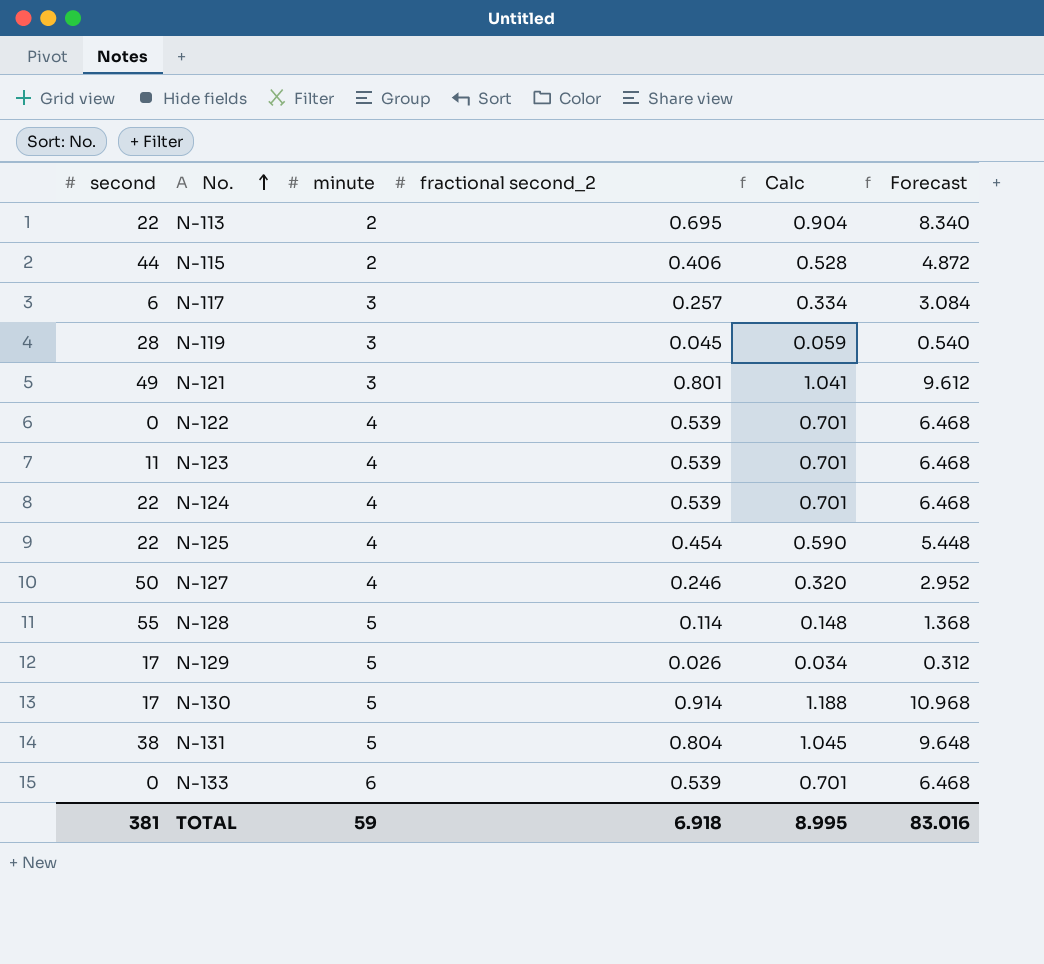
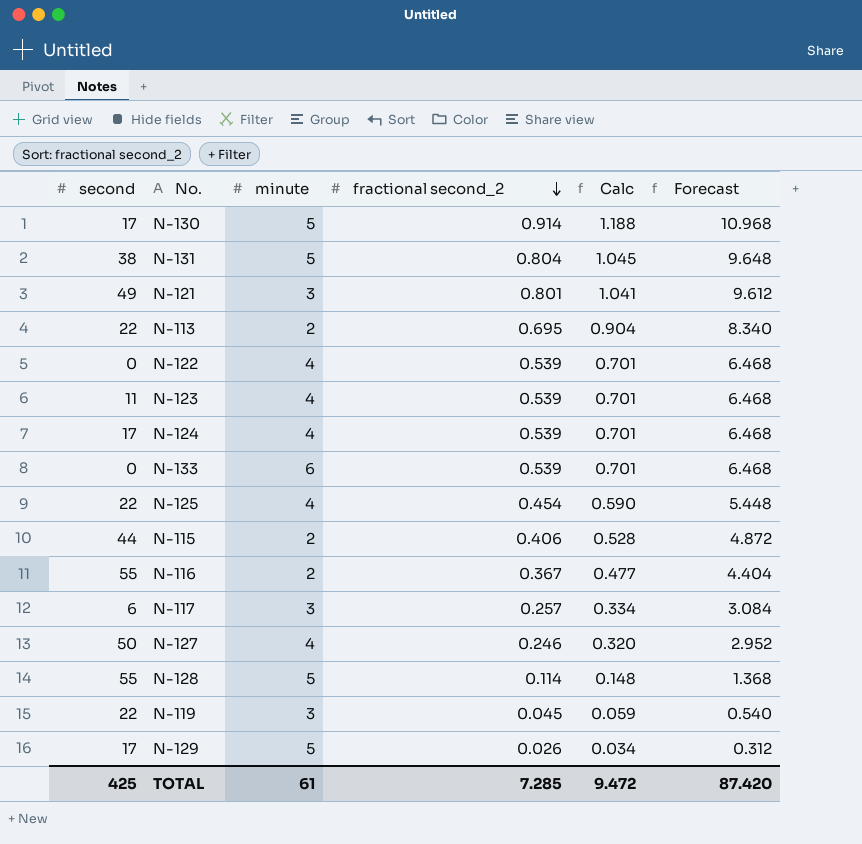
row order: No. ascending -> fractional second_2 descending
N-124 | second: 22 -> 17
row N-116: none -> 55 | 2 | 0.367 | 0.477 | 4.404
N-119 | second: 28 -> 22
TOTAL | second: 381 -> 425
TOTAL | minute: 59 -> 61
TOTAL | fractional second_2: 6.918 -> 7.285
TOTAL | Calc: 8.995 -> 9.472
TOTAL | Forecast: 83.016 -> 87.420

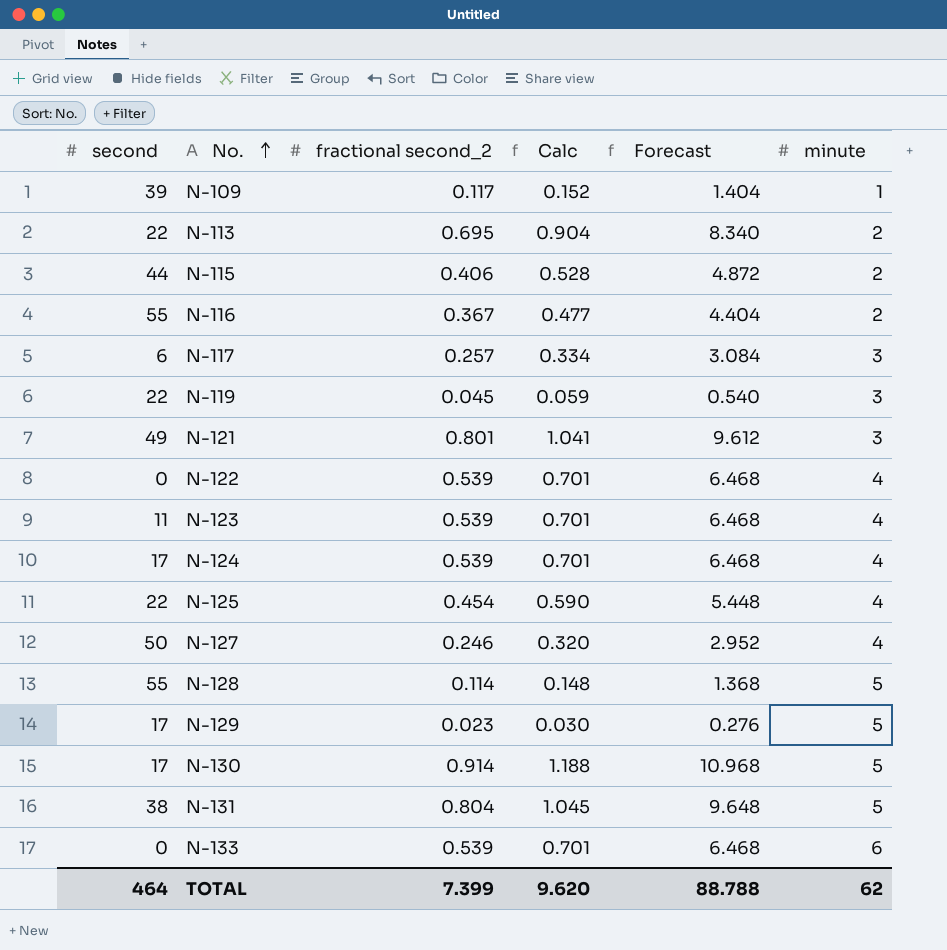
row order: fractional second_2 descending -> No. ascending
column minute | position: 3 -> 6
row N-109: none -> 39 | 0.117 | 0.152 | 1.404 | 1
N-129 | fractional second_2: 0.026 -> 0.023
N-129 | Calc: 0.034 -> 0.030
N-129 | Forecast: 0.312 -> 0.276
TOTAL | second: 425 -> 464
TOTAL | fractional second_2: 7.285 -> 7.399
TOTAL | Calc: 9.472 -> 9.620
TOTAL | Forecast: 87.420 -> 88.788
TOTAL | minute: 61 -> 62

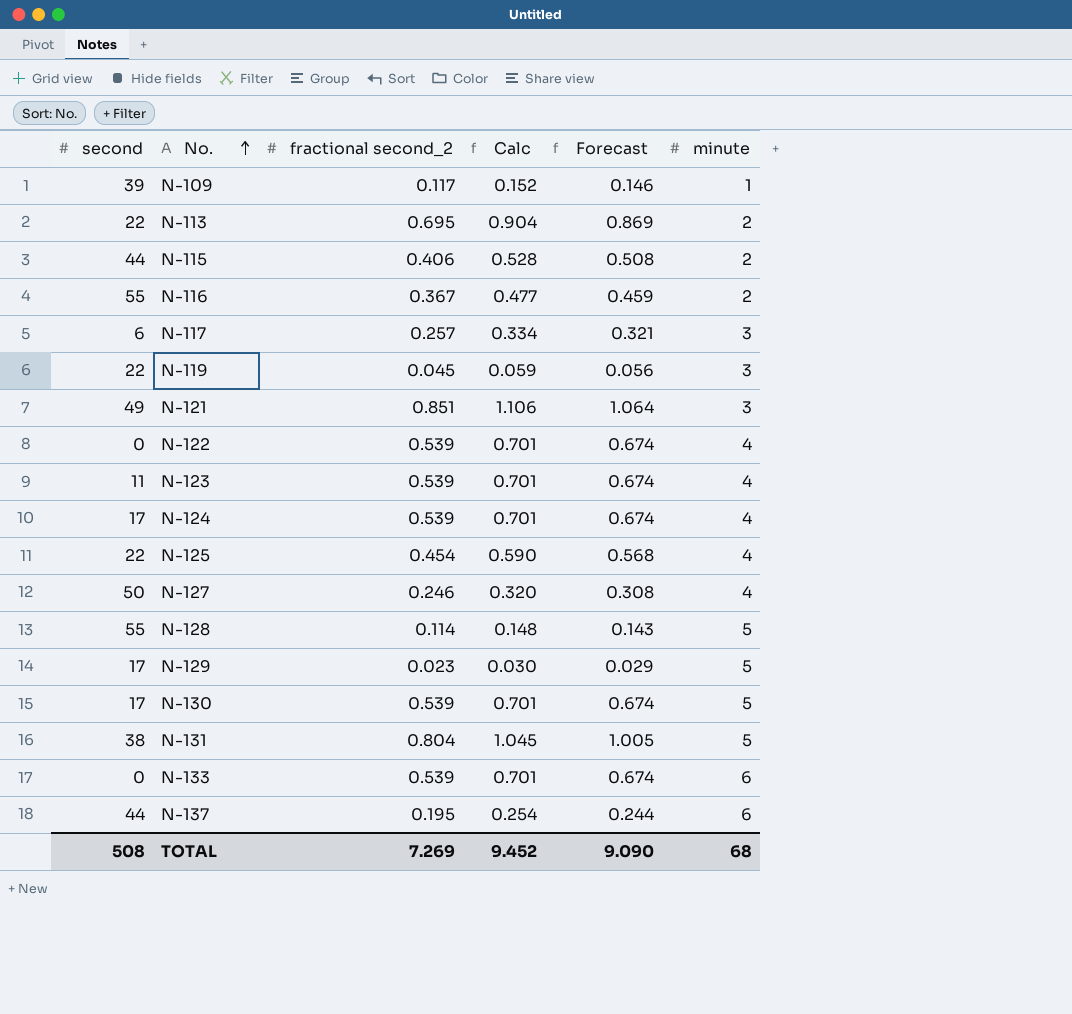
column Forecast | formula: [fractional second_2] * 12 -> [fractional second_2] * 1.25
N-121 | fractional second_2: 0.801 -> 0.851
N-121 | Calc: 1.041 -> 1.106
N-130 | fractional second_2: 0.914 -> 0.539
N-130 | Calc: 1.188 -> 0.701
row N-137: none -> 44 | 0.195 | 0.254 | 0.244 | 6
TOTAL | second: 464 -> 508
TOTAL | fractional second_2: 7.399 -> 7.269
TOTAL | Calc: 9.620 -> 9.452
TOTAL | Forecast: 88.788 -> 9.090
TOTAL | minute: 62 -> 68

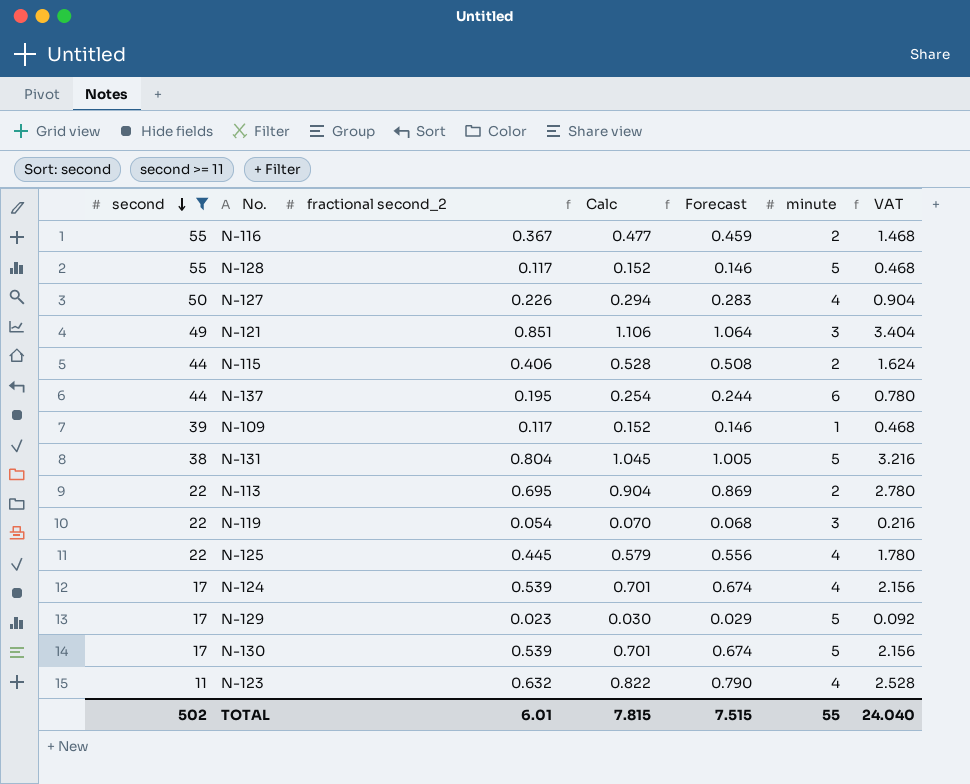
filter: none -> second >= 11
row order: No. ascending -> second descending
column VAT | formula: none -> [fractional second_2] * 4
N-128 | fractional second_2: 0.114 -> 0.117
N-128 | Calc: 0.148 -> 0.152
N-128 | Forecast: 0.143 -> 0.146
N-127 | fractional second_2: 0.246 -> 0.226
N-127 | Calc: 0.320 -> 0.294
N-127 | Forecast: 0.308 -> 0.283
N-119 | fractional second_2: 0.045 -> 0.054
N-119 | Calc: 0.059 -> 0.070
N-119 | Forecast: 0.056 -> 0.068
N-125 | fractional second_2: 0.454 -> 0.445
N-125 | Calc: 0.590 -> 0.579
N-125 | Forecast: 0.568 -> 0.556
N-123 | fractional second_2: 0.539 -> 0.632
N-123 | Calc: 0.701 -> 0.822
N-123 | Forecast: 0.674 -> 0.790
TOTAL | second: 508 -> 502
TOTAL | fractional second_2: 7.269 -> 6.01
TOTAL | Calc: 9.452 -> 7.815
TOTAL | Forecast: 9.090 -> 7.515
TOTAL | minute: 68 -> 55

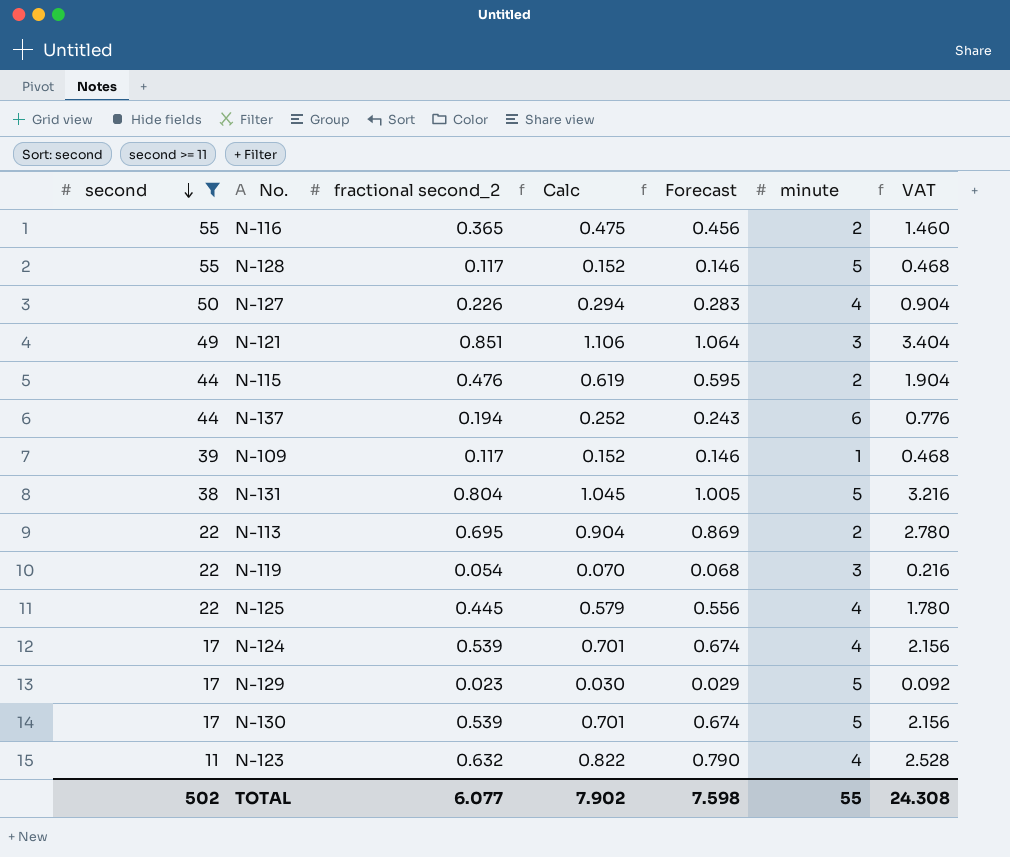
N-116 | fractional second_2: 0.367 -> 0.365
N-116 | Calc: 0.477 -> 0.475
N-116 | Forecast: 0.459 -> 0.456
N-116 | VAT: 1.468 -> 1.460
N-115 | fractional second_2: 0.406 -> 0.476
N-115 | Calc: 0.528 -> 0.619
N-115 | Forecast: 0.508 -> 0.595
N-115 | VAT: 1.624 -> 1.904
N-137 | fractional second_2: 0.195 -> 0.194
N-137 | Calc: 0.254 -> 0.252
N-137 | Forecast: 0.244 -> 0.243
N-137 | VAT: 0.780 -> 0.776
TOTAL | fractional second_2: 6.01 -> 6.077
TOTAL | Calc: 7.815 -> 7.902
TOTAL | Forecast: 7.515 -> 7.598
TOTAL | VAT: 24.040 -> 24.308

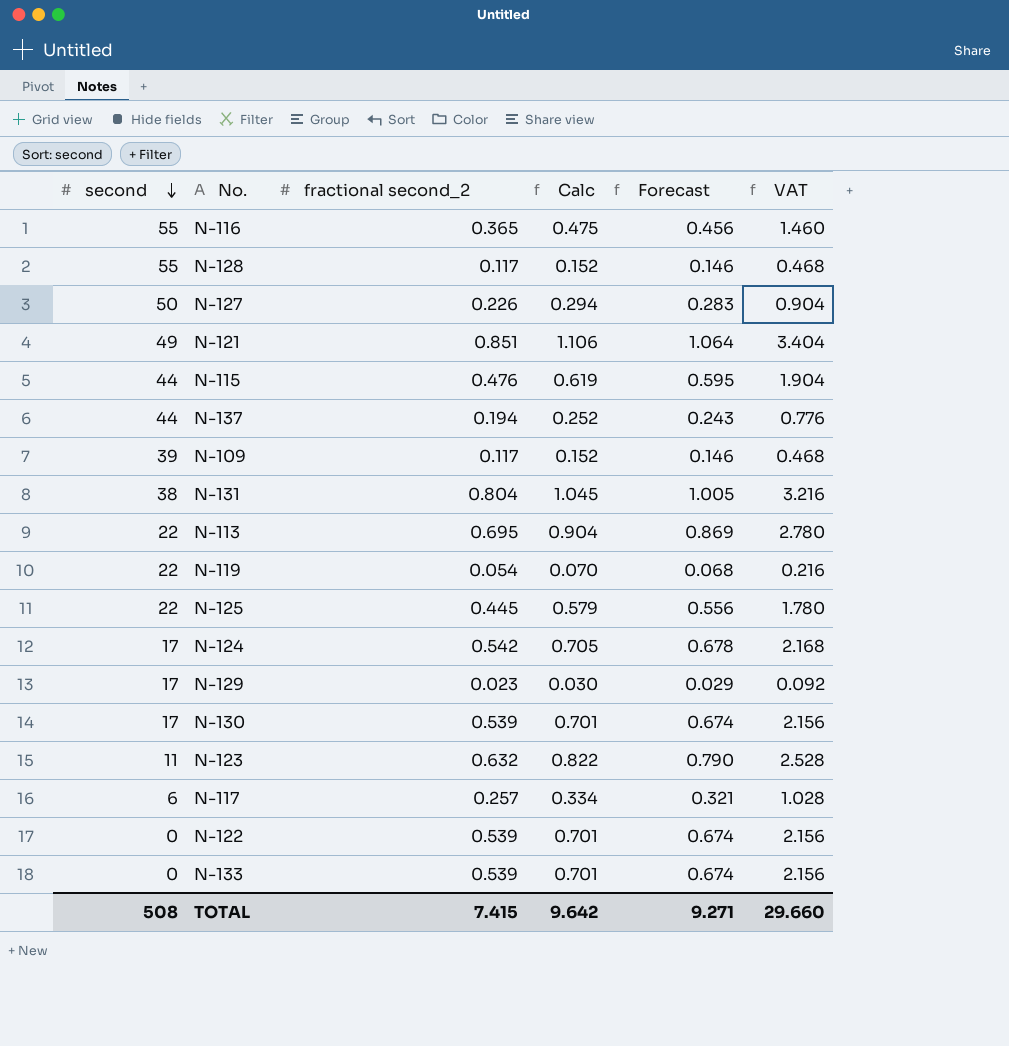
filter: second >= 11 -> none
column minute | position: 6 -> none
N-124 | fractional second_2: 0.539 -> 0.542
N-124 | Calc: 0.701 -> 0.705
N-124 | Forecast: 0.674 -> 0.678
N-124 | VAT: 2.156 -> 2.168
TOTAL | second: 502 -> 508
TOTAL | fractional second_2: 6.077 -> 7.415
TOTAL | Calc: 7.902 -> 9.642
TOTAL | Forecast: 7.598 -> 9.271
TOTAL | VAT: 24.308 -> 29.660

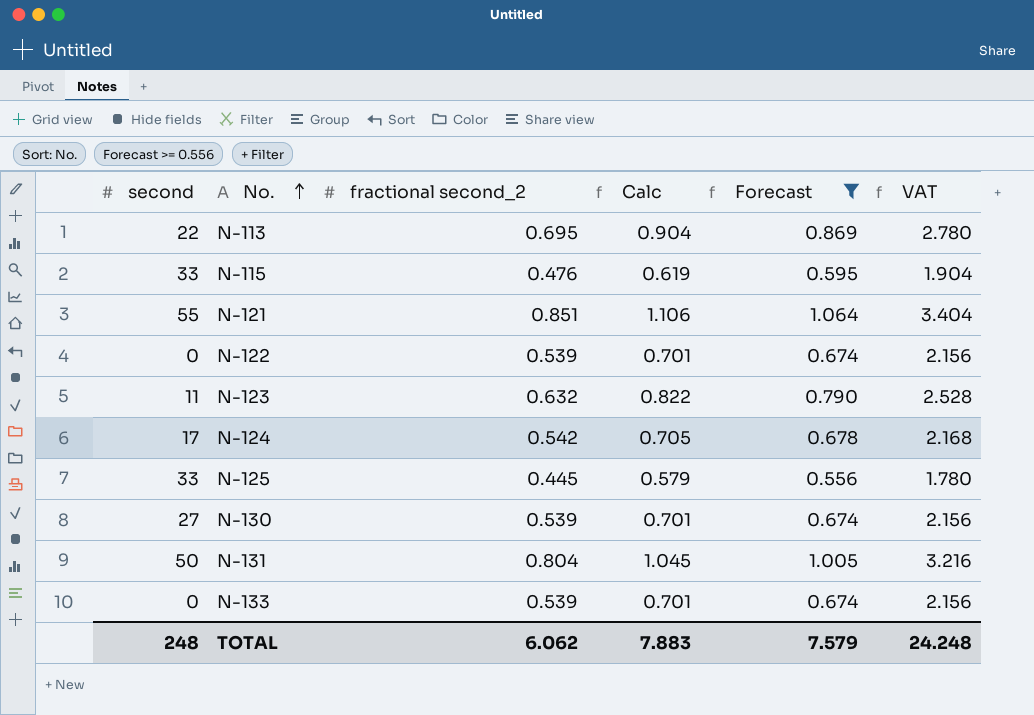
filter: none -> Forecast >= 0.556
row order: second descending -> No. ascending
N-115 | second: 44 -> 33
N-121 | second: 49 -> 55
N-125 | second: 22 -> 33
N-130 | second: 17 -> 27
N-131 | second: 38 -> 50
TOTAL | second: 508 -> 248
TOTAL | fractional second_2: 7.415 -> 6.062
TOTAL | Calc: 9.642 -> 7.883
TOTAL | Forecast: 9.271 -> 7.579
TOTAL | VAT: 29.660 -> 24.248

